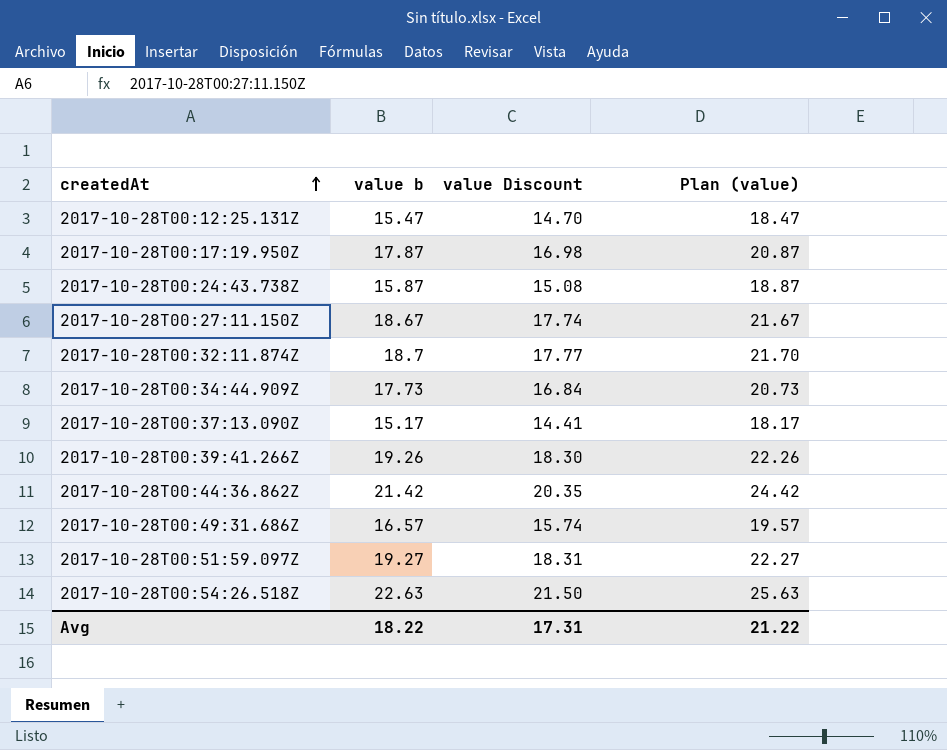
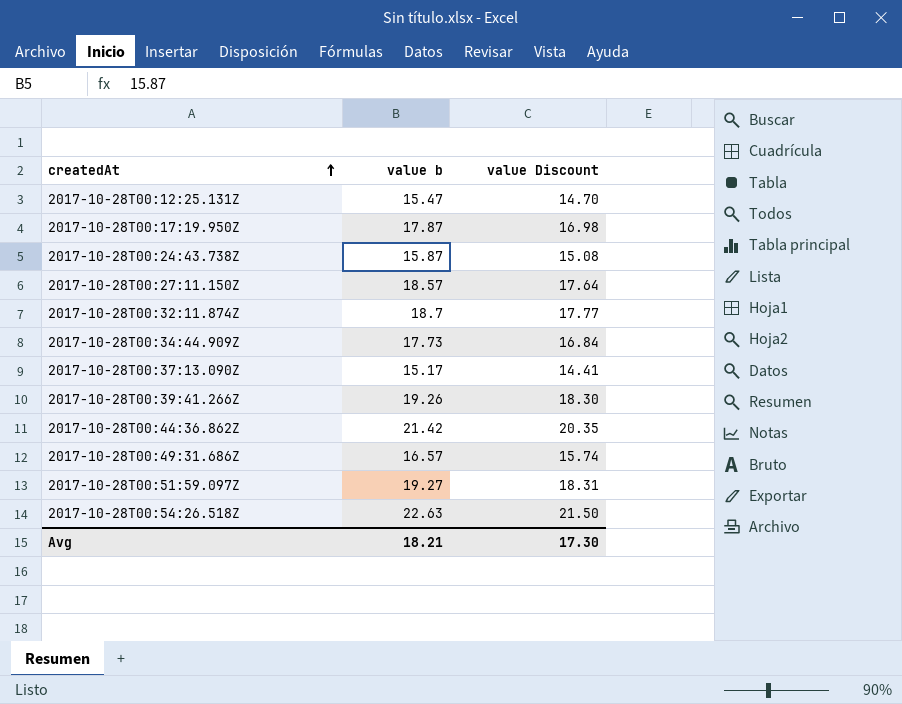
column Plan (value) | formula: [value b] + 3 -> none
2017-10-28T00:27:11.150Z | value b: 18.67 -> 18.57
2017-10-28T00:27:11.150Z | value Discount: 17.74 -> 17.64
Avg | value b: 18.22 -> 18.21
Avg | value Discount: 17.31 -> 17.30

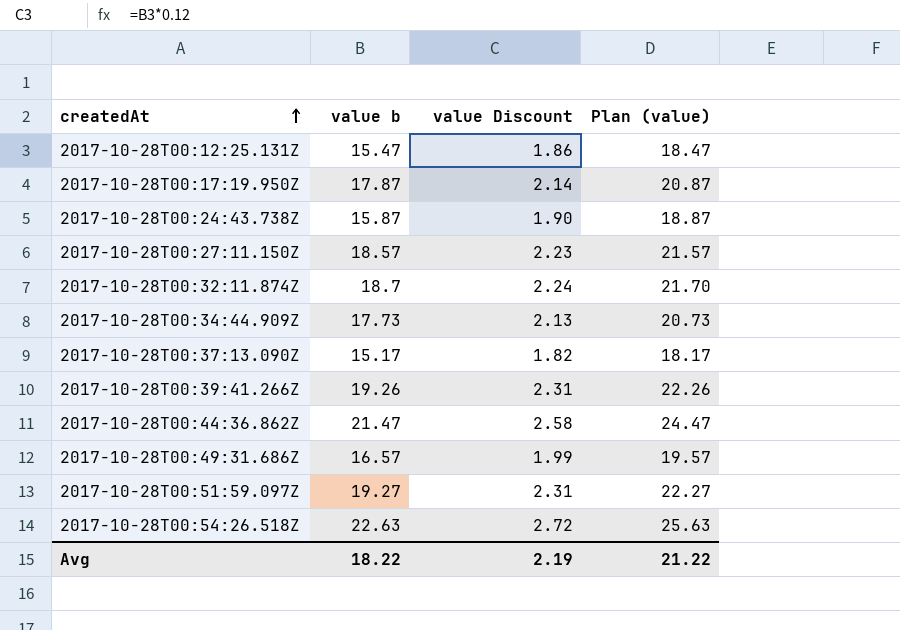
column value Discount | formula: [value b] * 0.95 -> [value b] * 0.12
column Plan (value) | formula: none -> [value b] + 3
2017-10-28T00:44:36.862Z | value b: 21.42 -> 21.47
Avg | value b: 18.21 -> 18.22
Avg | value Discount: 17.30 -> 2.19

